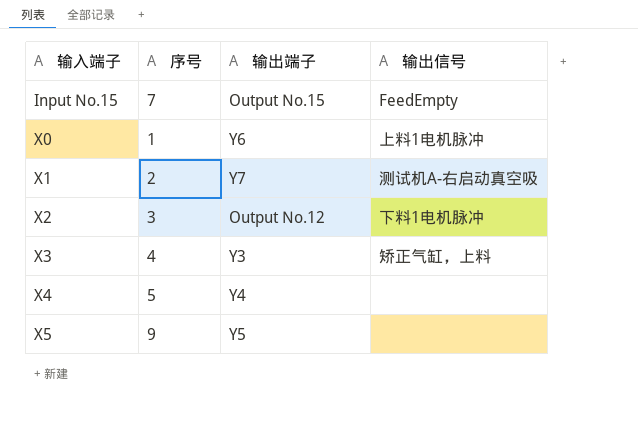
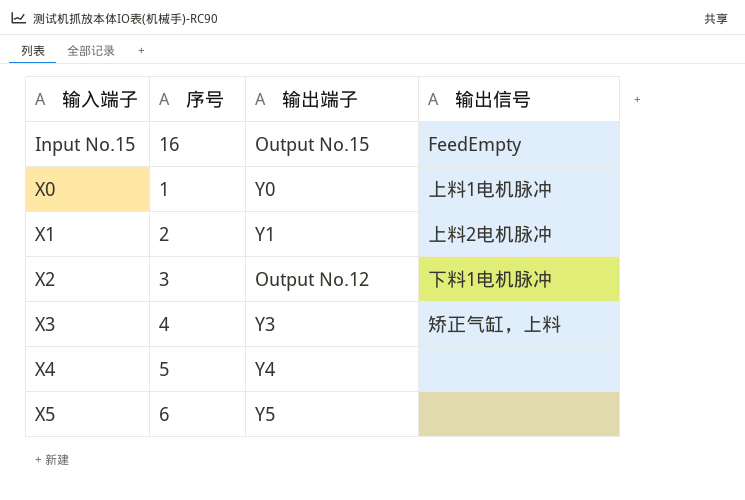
Input No.15 | 序号: 7 -> 16
X0 | 输出端子: Y6 -> Y0
X1 | 输出端子: Y7 -> Y1
X1 | 输出信号: 测试机A-右启动真空吸 -> 上料2电机脉冲
X5 | 序号: 9 -> 6

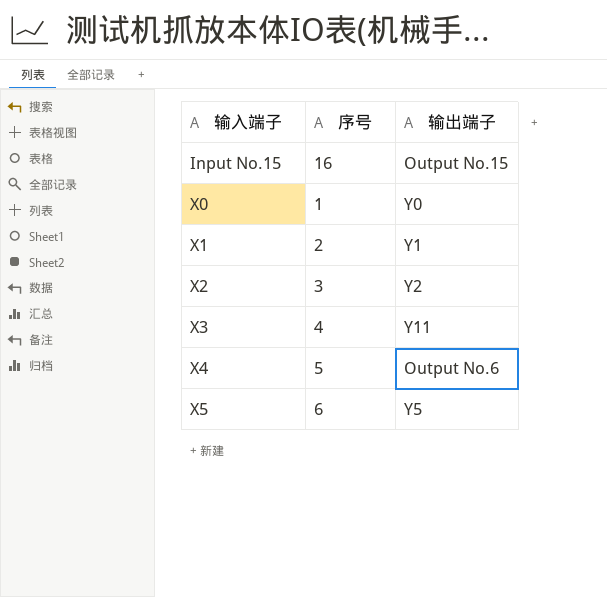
column 输出信号 | position: 4 -> none
X2 | 输出端子: Output No.12 -> Y2
X3 | 输出端子: Y3 -> Y11
X4 | 输出端子: Y4 -> Output No.6

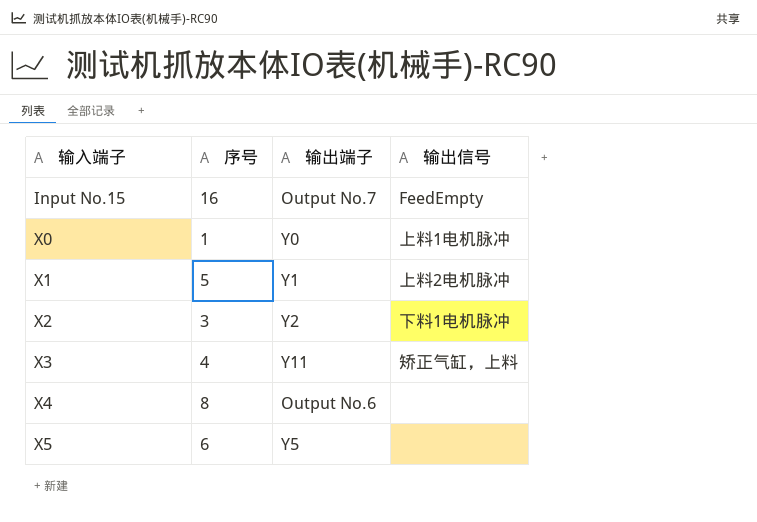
column 输出信号 | position: none -> 4
Input No.15 | 输出端子: Output No.15 -> Output No.7
X1 | 序号: 2 -> 5
X4 | 序号: 5 -> 8

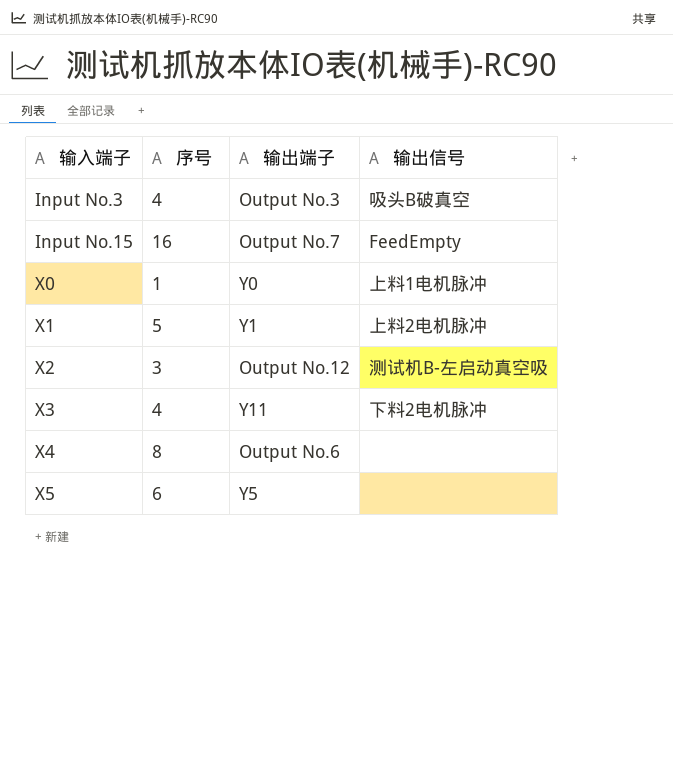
row Input No.3: none -> 4 | Output No.3 | 吸头B破真空
X2 | 输出端子: Y2 -> Output No.12
X2 | 输出信号: 下料1电机脉冲 -> 测试机B-左启动真空吸
X3 | 输出信号: 矫正气缸，上料 -> 下料2电机脉冲

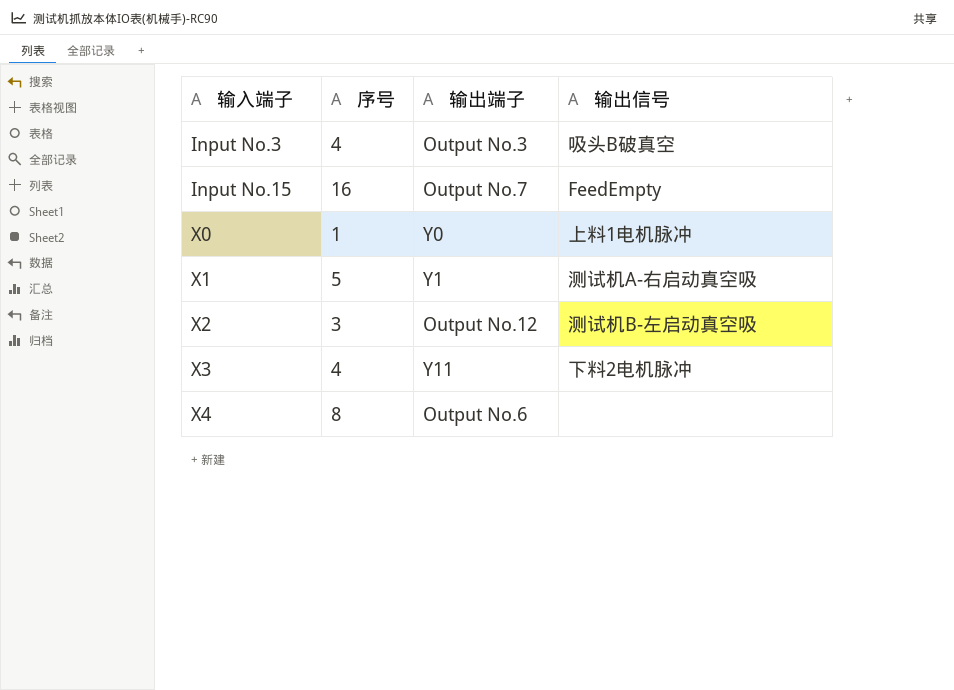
row X5: 6 | Y5 | none -> none
X1 | 输出信号: 上料2电机脉冲 -> 测试机A-右启动真空吸

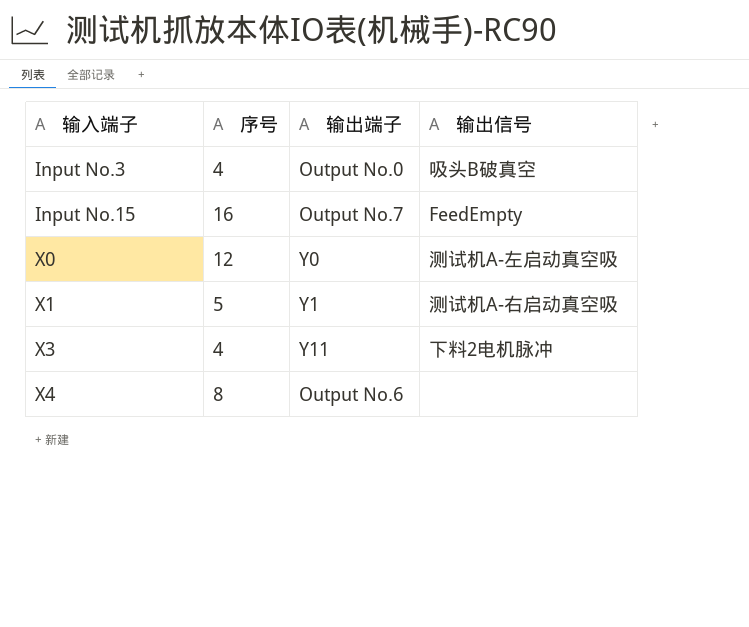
row X2: 3 | Output No.12 | 测试机B-左启动真空吸 -> none
Input No.3 | 输出端子: Output No.3 -> Output No.0
X0 | 序号: 1 -> 12
X0 | 输出信号: 上料1电机脉冲 -> 测试机A-左启动真空吸

